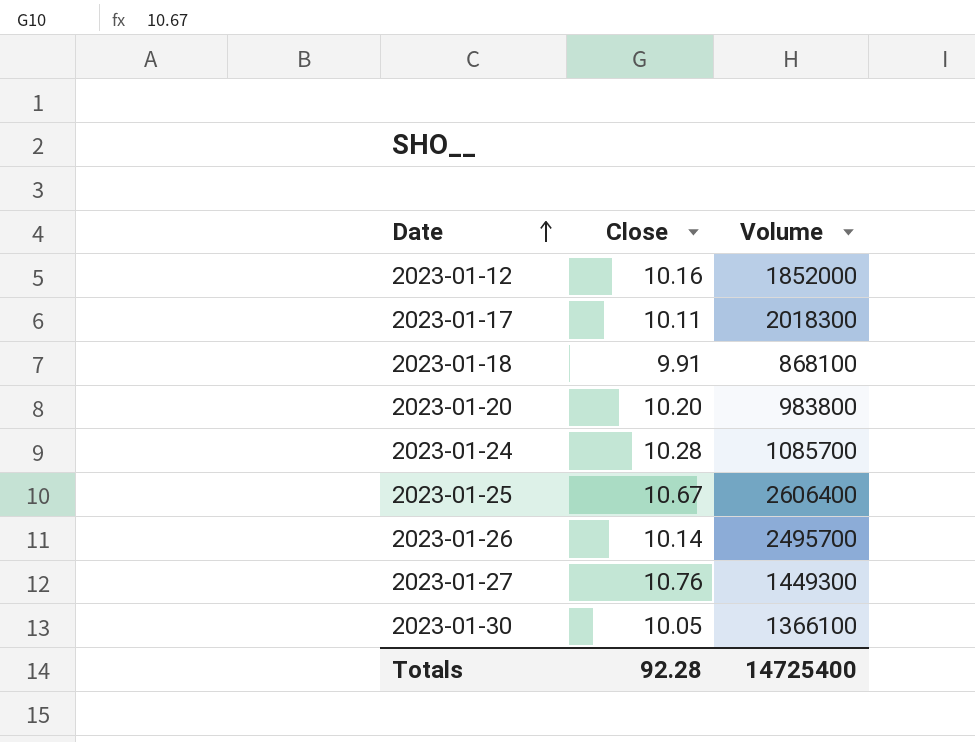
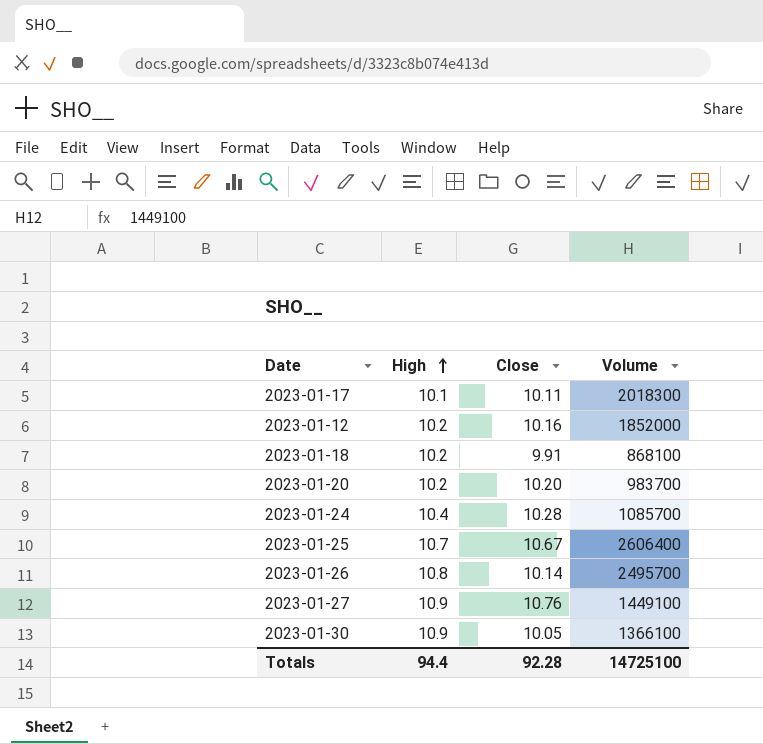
row order: Date ascending -> High ascending
column High | position: none -> 2
2023-01-20 | Volume: 983800 -> 983700
2023-01-27 | Volume: 1449300 -> 1449100
Totals | Volume: 14725400 -> 14725100

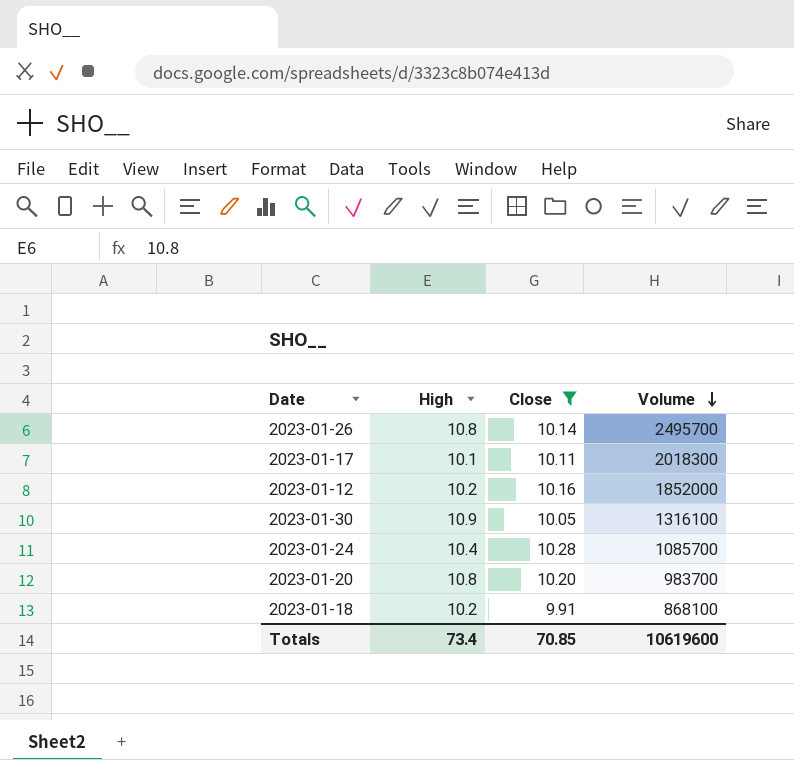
filter: none -> Close <= 10.28
row order: High ascending -> Volume descending
2023-01-30 | Volume: 1366100 -> 1316100
2023-01-20 | High: 10.2 -> 10.8
Totals | High: 94.4 -> 73.4
Totals | Close: 92.28 -> 70.85
Totals | Volume: 14725100 -> 10619600

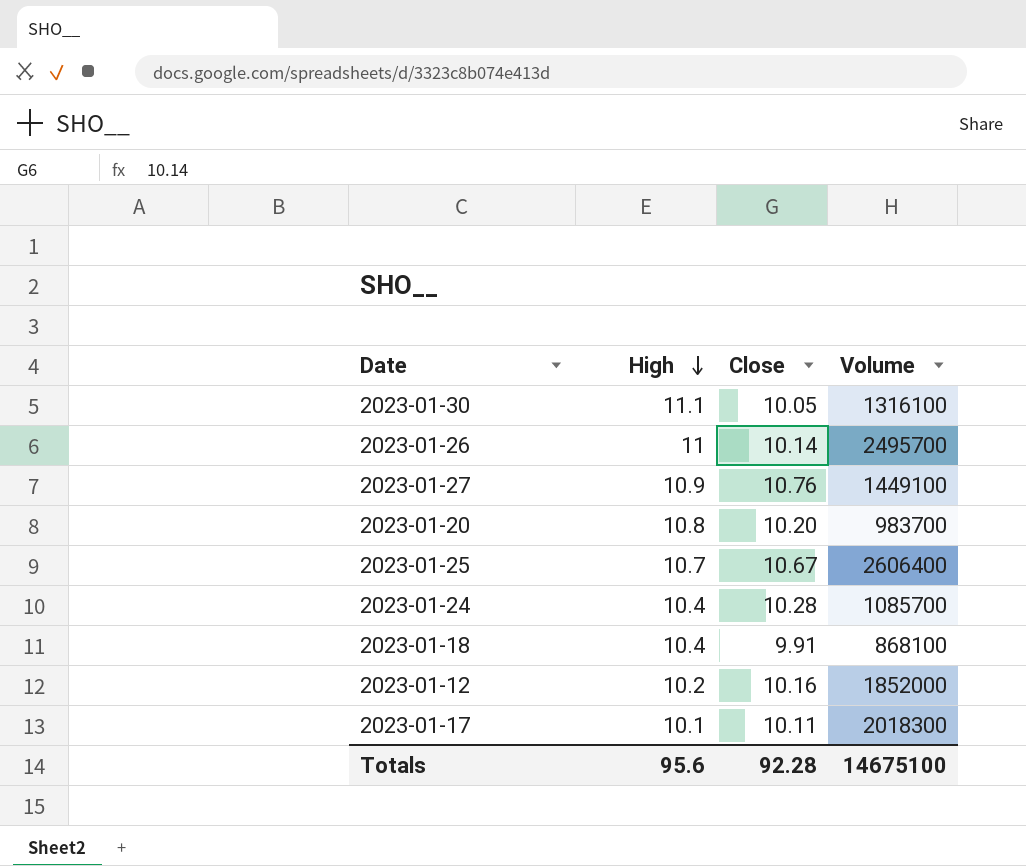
filter: Close <= 10.28 -> none
row order: Volume descending -> High descending
2023-01-30 | High: 10.9 -> 11.1
2023-01-26 | High: 10.8 -> 11
2023-01-18 | High: 10.2 -> 10.4
Totals | High: 73.4 -> 95.6
Totals | Close: 70.85 -> 92.28
Totals | Volume: 10619600 -> 14675100

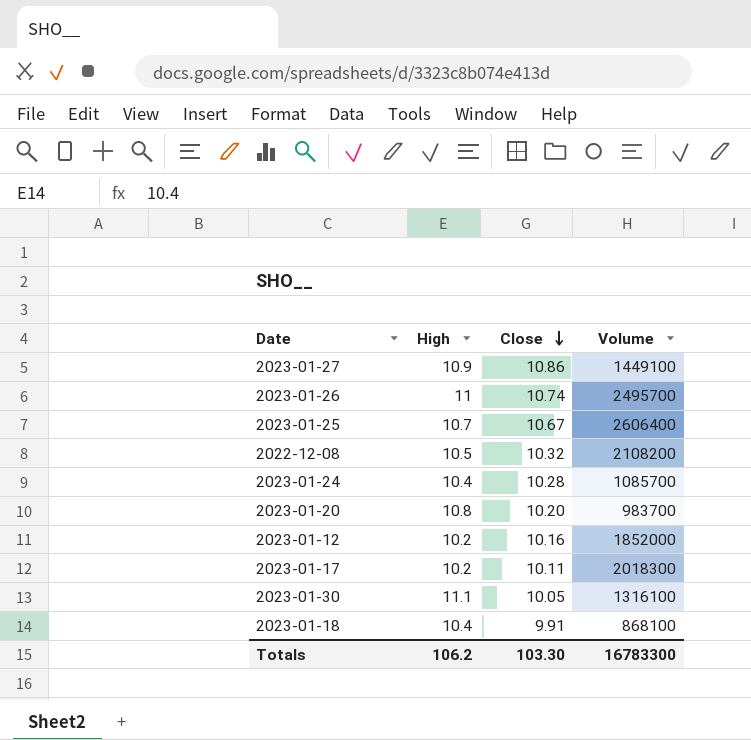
row order: High descending -> Close descending
2023-01-27 | Close: 10.76 -> 10.86
2023-01-26 | Close: 10.14 -> 10.74
row 2022-12-08: none -> 10.5 | 10.32 | 2108200
2023-01-17 | High: 10.1 -> 10.2
Totals | High: 95.6 -> 106.2
Totals | Close: 92.28 -> 103.30
Totals | Volume: 14675100 -> 16783300

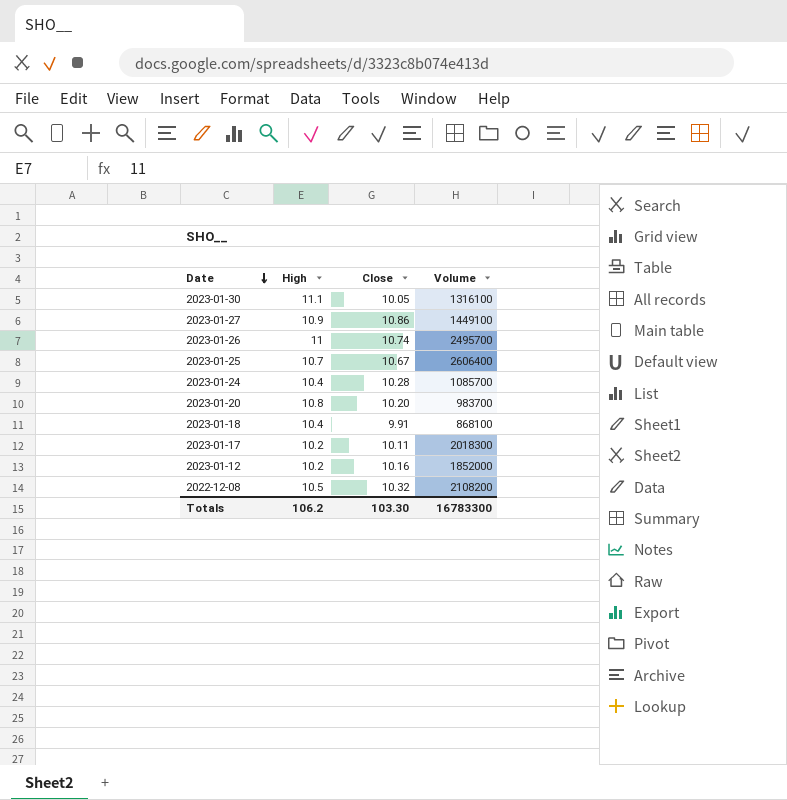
row order: Close descending -> Date descending

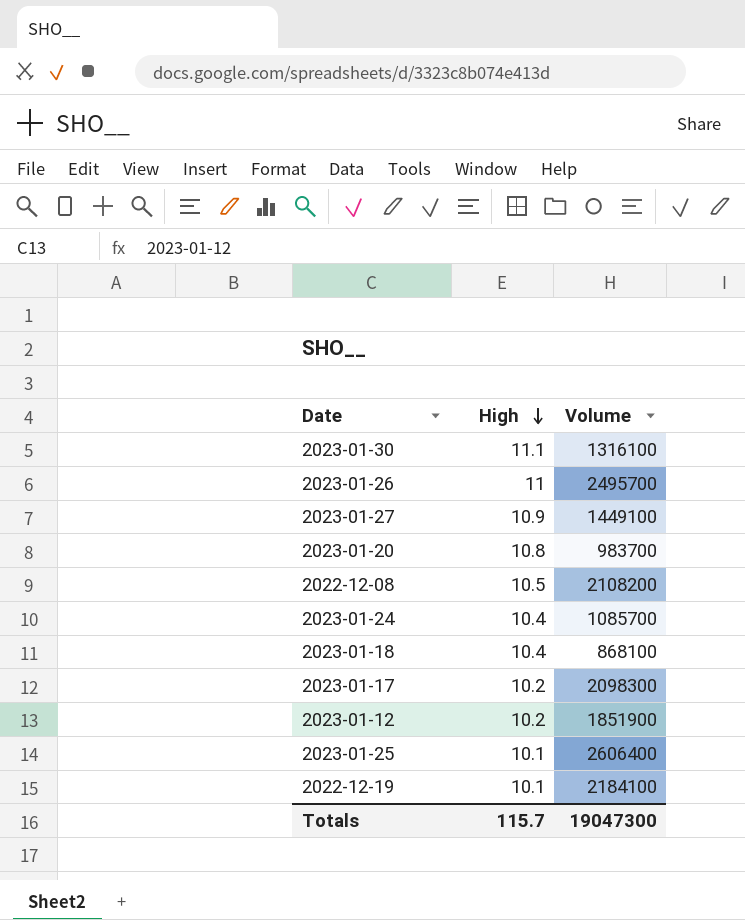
row order: Date descending -> High descending
column Close | position: 3 -> none
2023-01-17 | Volume: 2018300 -> 2098300
2023-01-12 | Volume: 1852000 -> 1851900
2023-01-25 | High: 10.7 -> 10.1
row 2022-12-19: none -> 10.1 | 2184100
Totals | High: 106.2 -> 115.7
Totals | Volume: 16783300 -> 19047300

